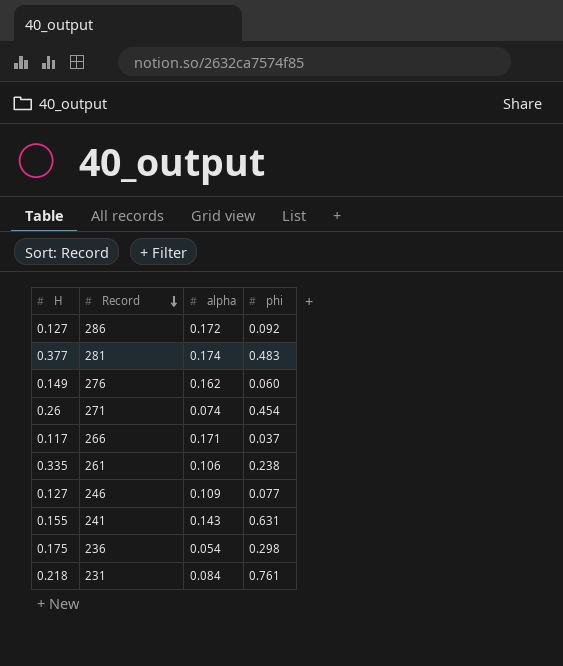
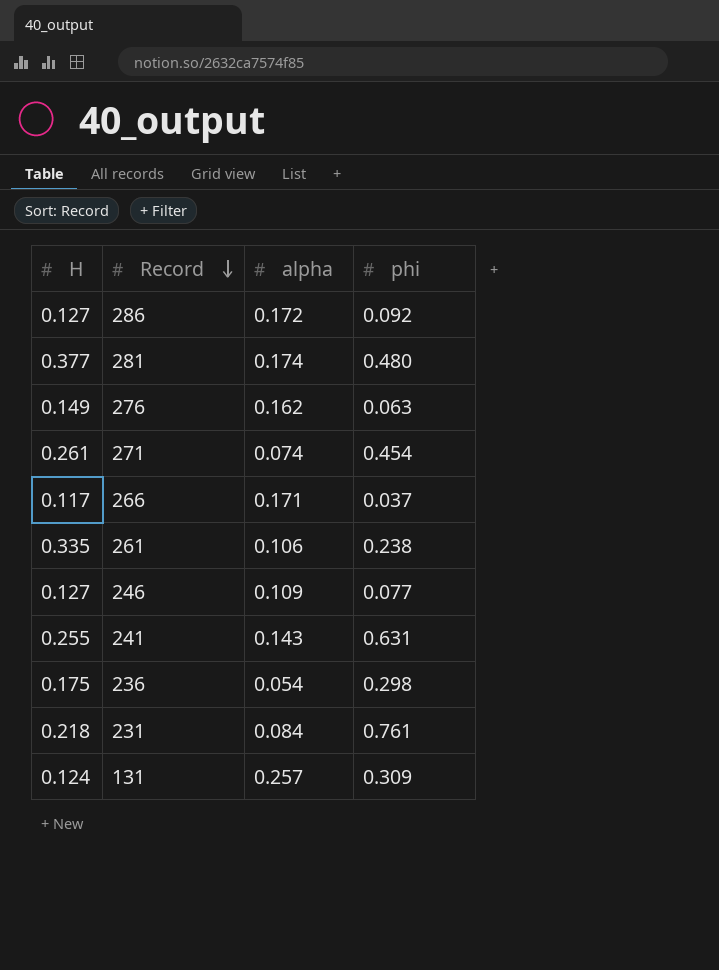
281 | phi: 0.483 -> 0.480
276 | phi: 0.060 -> 0.063
271 | H: 0.26 -> 0.261
241 | H: 0.155 -> 0.255
row 131: none -> 0.124 | 0.257 | 0.309

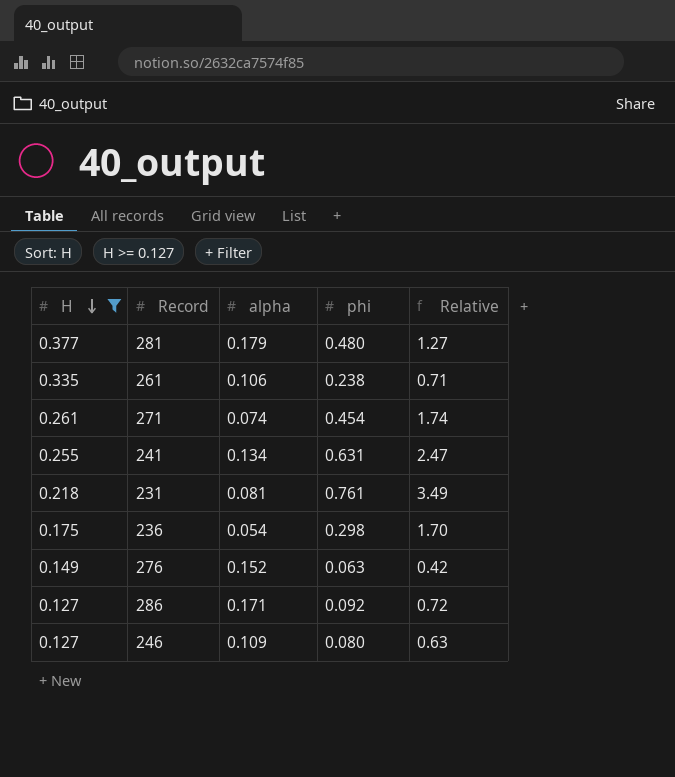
filter: none -> H >= 0.127
row order: Record descending -> H descending
column Relative | formula: none -> [phi] / [H]
281 | alpha: 0.174 -> 0.179
241 | alpha: 0.143 -> 0.134
231 | alpha: 0.084 -> 0.081
276 | alpha: 0.162 -> 0.152
286 | alpha: 0.172 -> 0.171
246 | phi: 0.077 -> 0.080

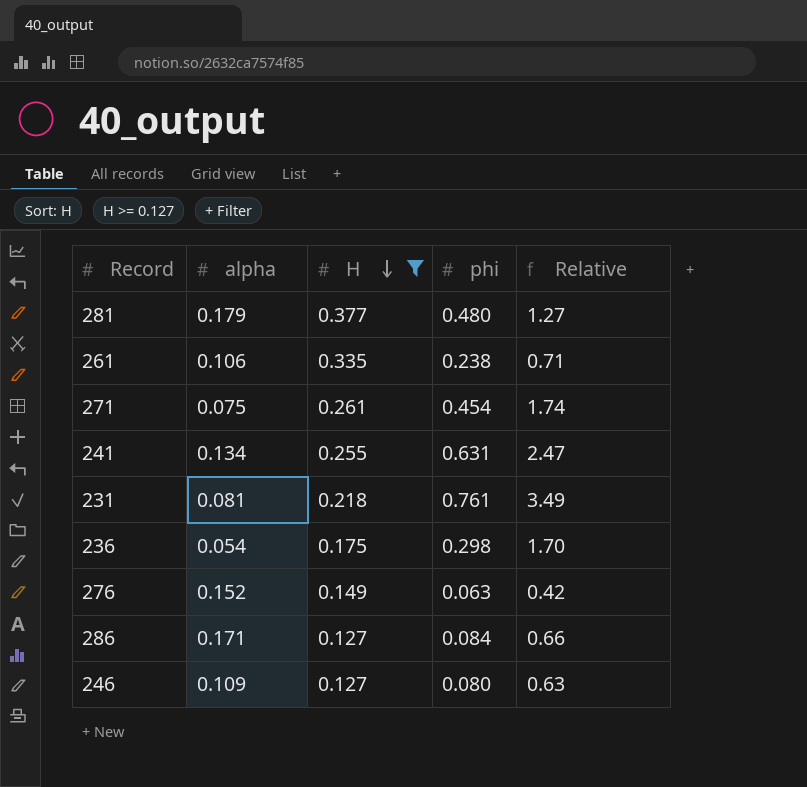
column H | position: 1 -> 3
271 | alpha: 0.074 -> 0.075
286 | phi: 0.092 -> 0.084
286 | Relative: 0.72 -> 0.66

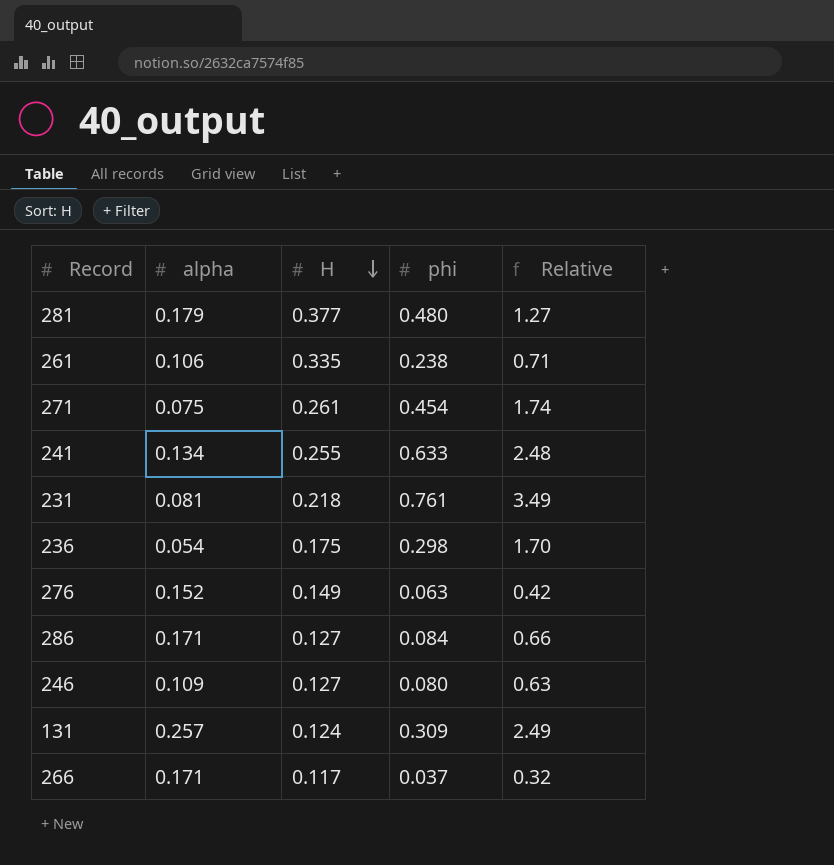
filter: H >= 0.127 -> none
241 | phi: 0.631 -> 0.633
241 | Relative: 2.47 -> 2.48

